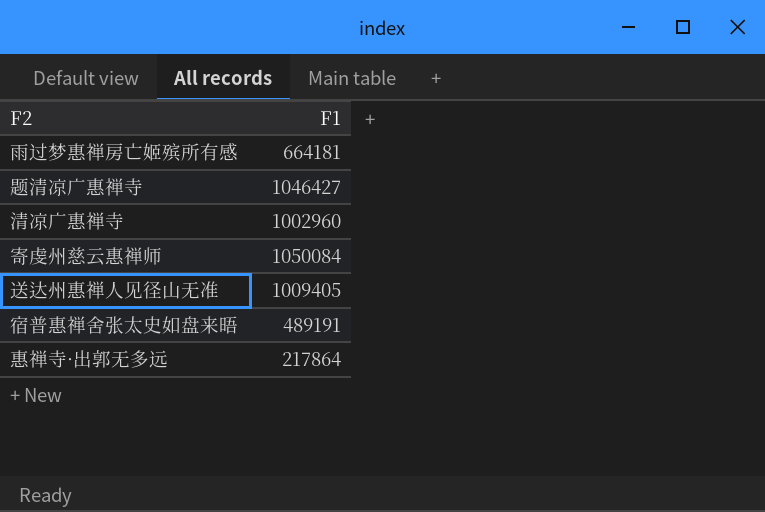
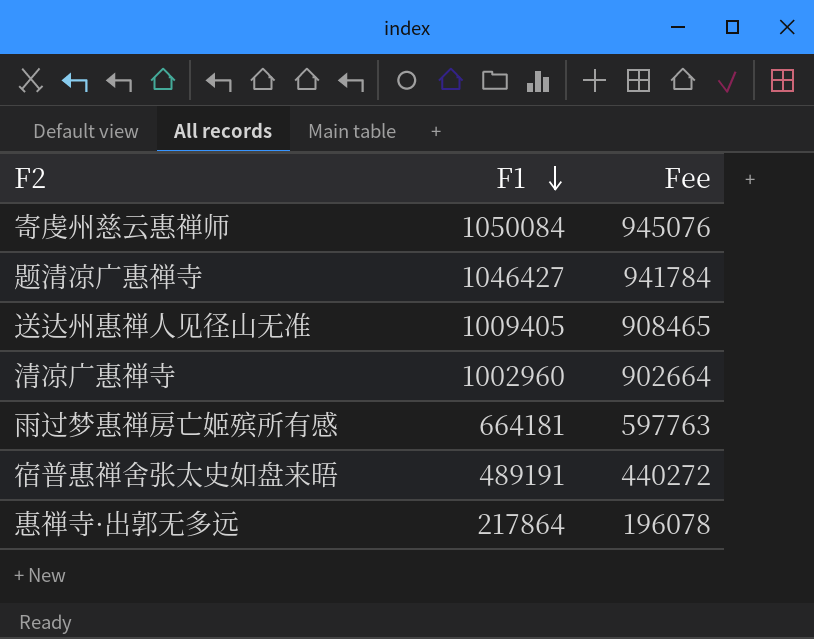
row order: none -> F1 descending
column Fee | formula: none -> [F1] * 0.9

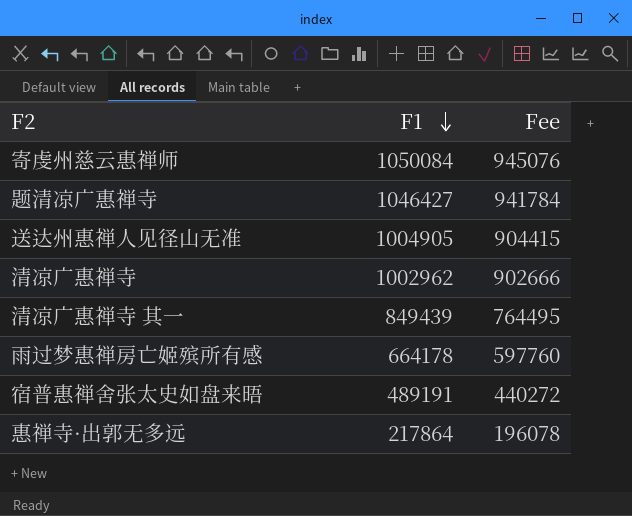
送达州惠禅人见径山无准 | F1: 1009405 -> 1004905
送达州惠禅人见径山无准 | Fee: 908465 -> 904415
清凉广惠禅寺 | F1: 1002960 -> 1002962
清凉广惠禅寺 | Fee: 902664 -> 902666
row 清凉广惠禅寺 其一: none -> 849439 | 764495
雨过梦惠禅房亡姬殡所有感 | F1: 664181 -> 664178
雨过梦惠禅房亡姬殡所有感 | Fee: 597763 -> 597760

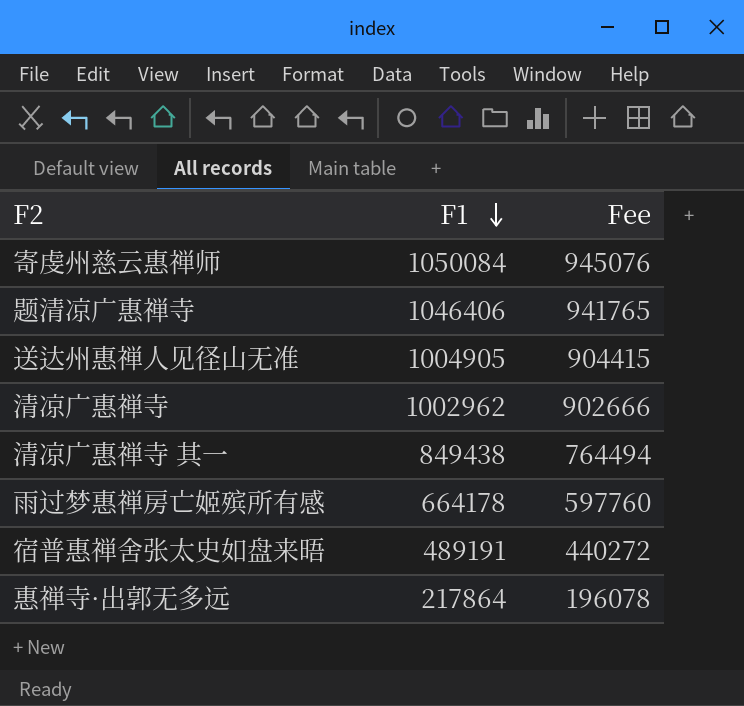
题清凉广惠禅寺 | F1: 1046427 -> 1046406
题清凉广惠禅寺 | Fee: 941784 -> 941765
清凉广惠禅寺 其一 | F1: 849439 -> 849438
清凉广惠禅寺 其一 | Fee: 764495 -> 764494

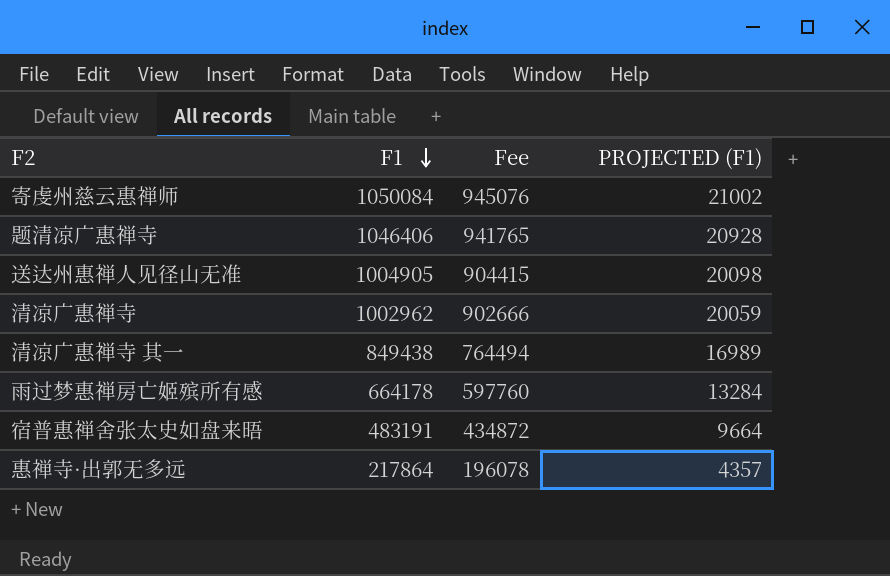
column PROJECTED (F1) | formula: none -> [F1] * 0.02
宿普惠禅舍张太史如盘来晤 | F1: 489191 -> 483191
宿普惠禅舍张太史如盘来晤 | Fee: 440272 -> 434872

